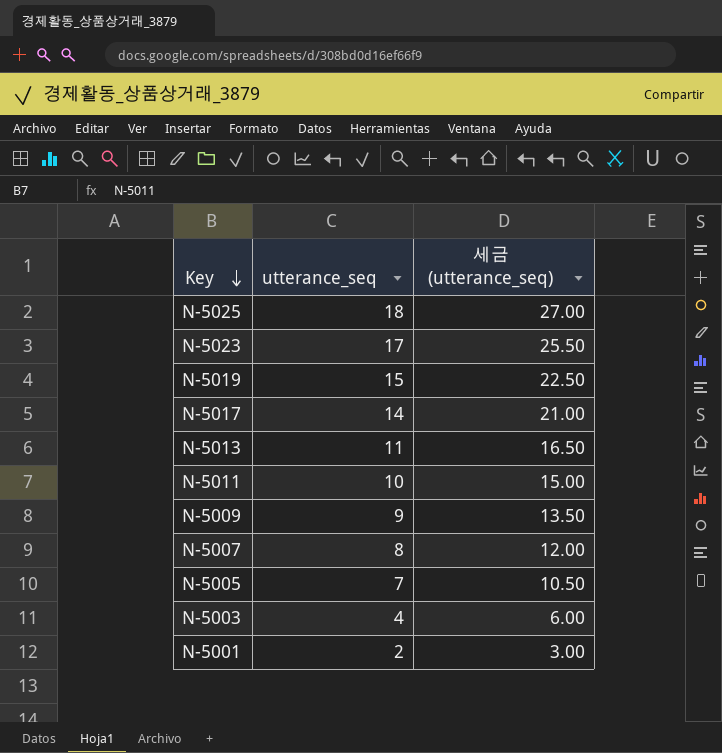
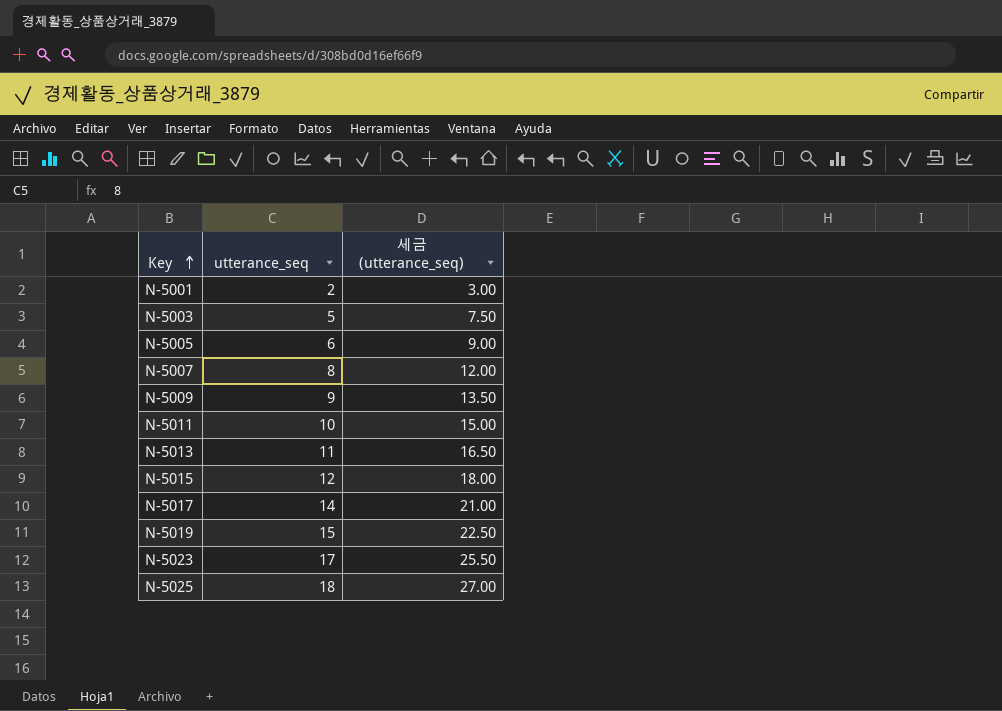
row order: Key descending -> Key ascending
N-5003 | utterance_seq: 4 -> 5
N-5003 | 세금 (utterance_seq): 6.00 -> 7.50
N-5005 | utterance_seq: 7 -> 6
N-5005 | 세금 (utterance_seq): 10.50 -> 9.00
row N-5015: none -> 12 | 18.00

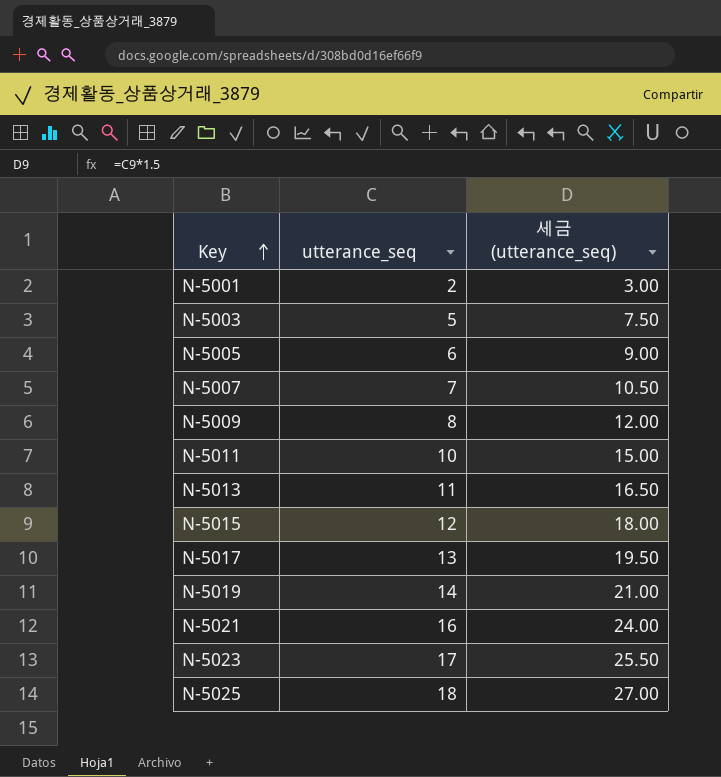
N-5007 | utterance_seq: 8 -> 7
N-5007 | 세금 (utterance_seq): 12.00 -> 10.50
N-5009 | utterance_seq: 9 -> 8
N-5009 | 세금 (utterance_seq): 13.50 -> 12.00
N-5017 | utterance_seq: 14 -> 13
N-5017 | 세금 (utterance_seq): 21.00 -> 19.50
N-5019 | utterance_seq: 15 -> 14
N-5019 | 세금 (utterance_seq): 22.50 -> 21.00
row N-5021: none -> 16 | 24.00

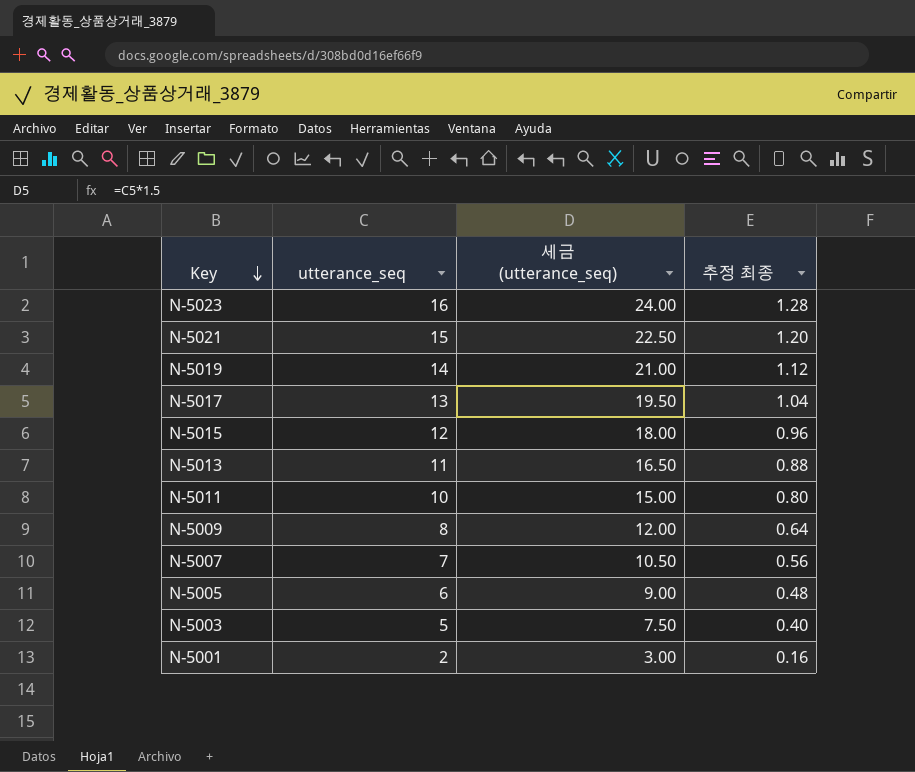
row order: Key ascending -> Key descending
column 추정 최종 | formula: none -> [utterance_seq] * 0.08
row N-5025: 18 | 27.00 -> none
N-5023 | utterance_seq: 17 -> 16
N-5023 | 세금 (utterance_seq): 25.50 -> 24.00
N-5021 | utterance_seq: 16 -> 15
N-5021 | 세금 (utterance_seq): 24.00 -> 22.50

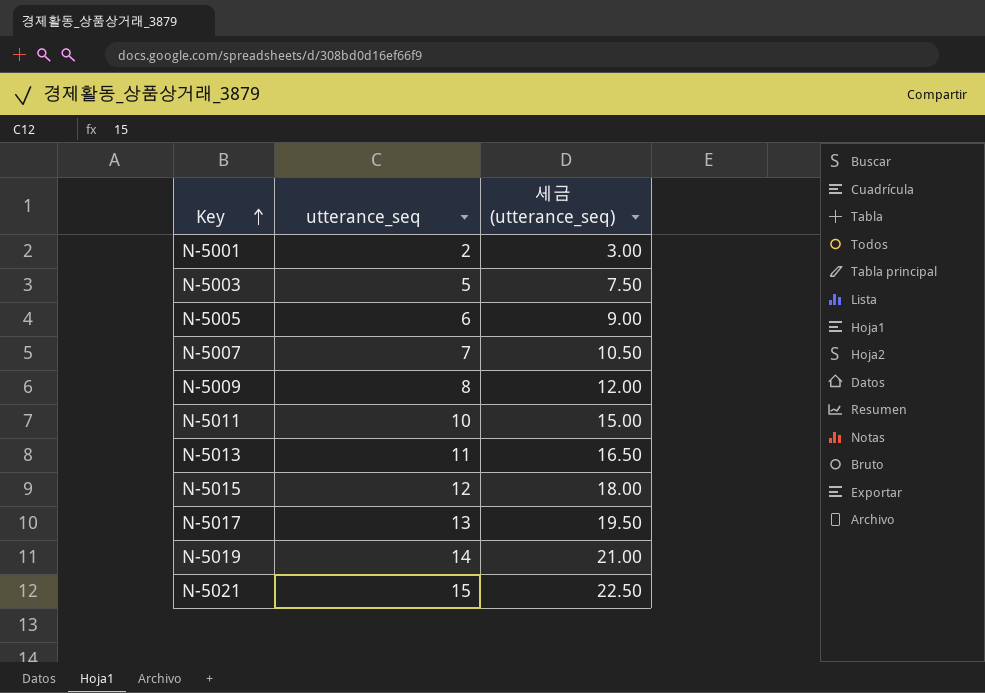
row order: Key descending -> Key ascending
column 추정 최종 | formula: [utterance_seq] * 0.08 -> none
row N-5023: 16 | 24.00 | 1.28 -> none

